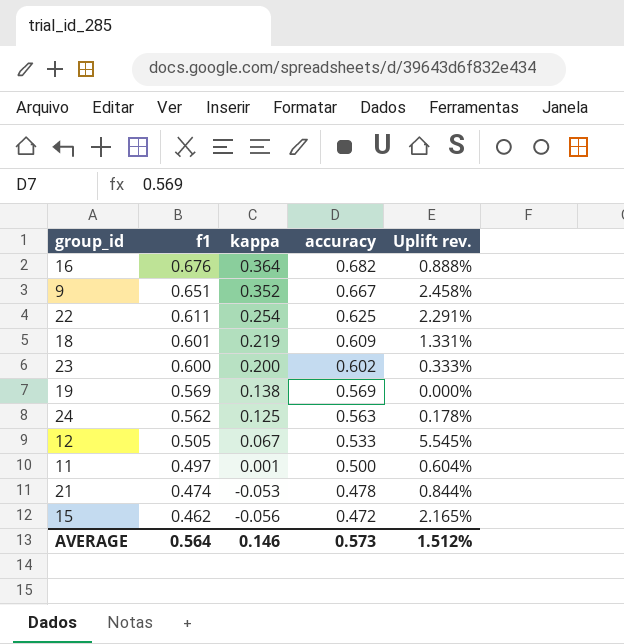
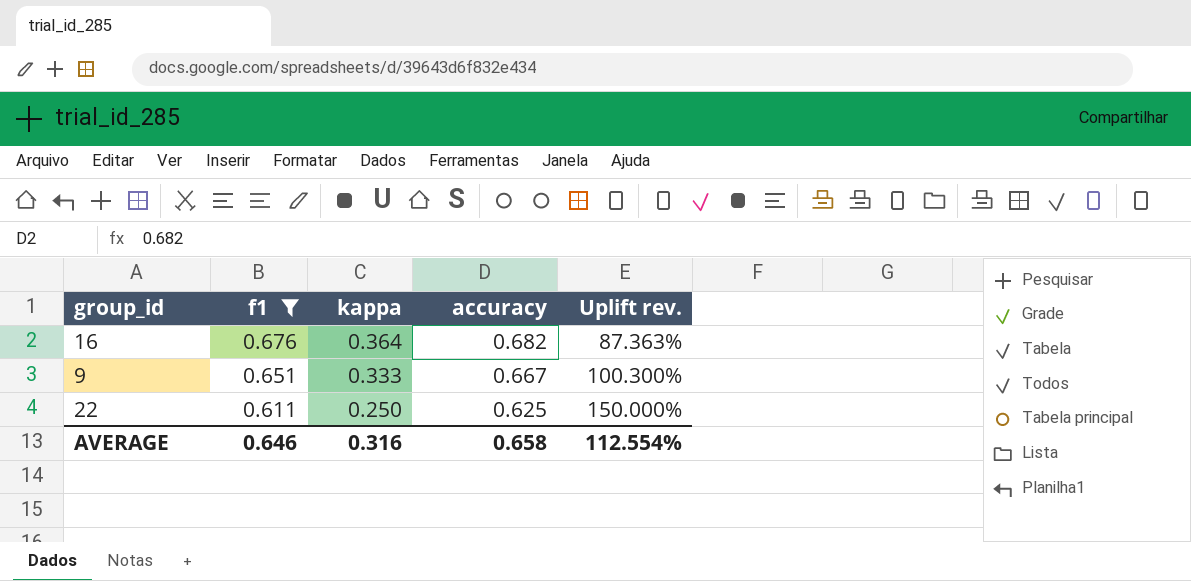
filter: none -> f1 >= 0.611
column Uplift rev. | formula: ([accuracy] - [f1]) / [f1] -> ([accuracy] - [kappa]) / [kappa]
9 | kappa: 0.352 -> 0.333
22 | kappa: 0.254 -> 0.250
AVERAGE | f1: 0.564 -> 0.646
AVERAGE | kappa: 0.146 -> 0.316
AVERAGE | accuracy: 0.573 -> 0.658
AVERAGE | Uplift rev.: 1.512% -> 112.554%

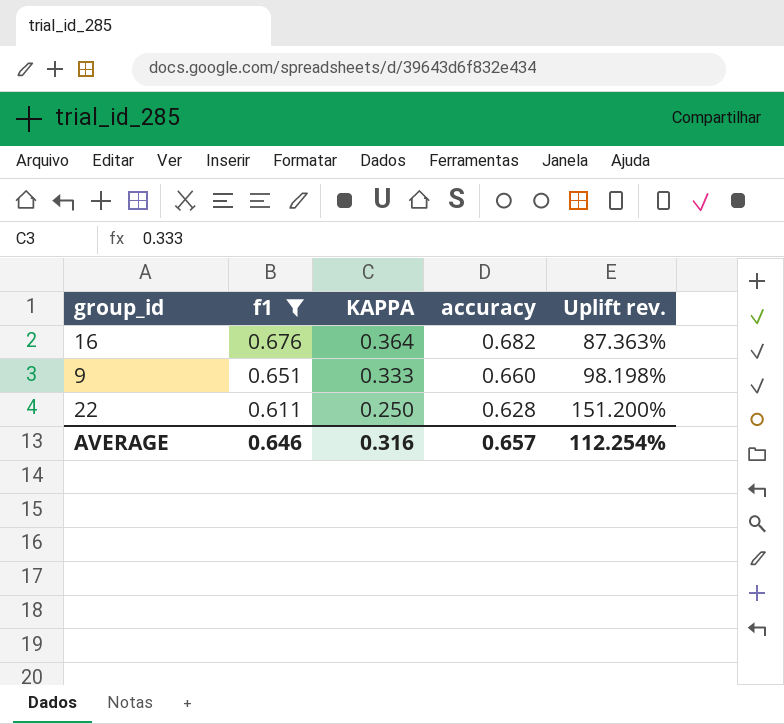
column name: kappa -> KAPPA
9 | accuracy: 0.667 -> 0.660
9 | Uplift rev.: 100.300% -> 98.198%
22 | accuracy: 0.625 -> 0.628
22 | Uplift rev.: 150.000% -> 151.200%
AVERAGE | accuracy: 0.658 -> 0.657
AVERAGE | Uplift rev.: 112.554% -> 112.254%

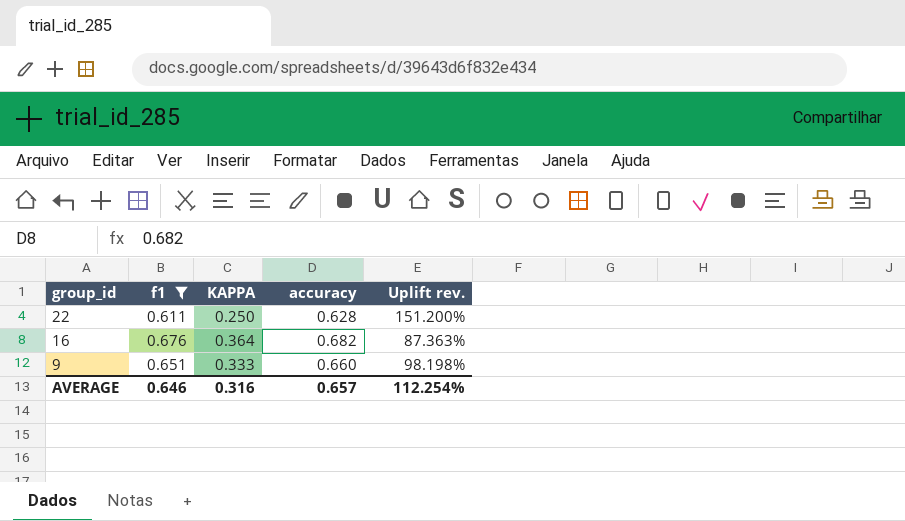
row order: f1 descending -> group_id descending

